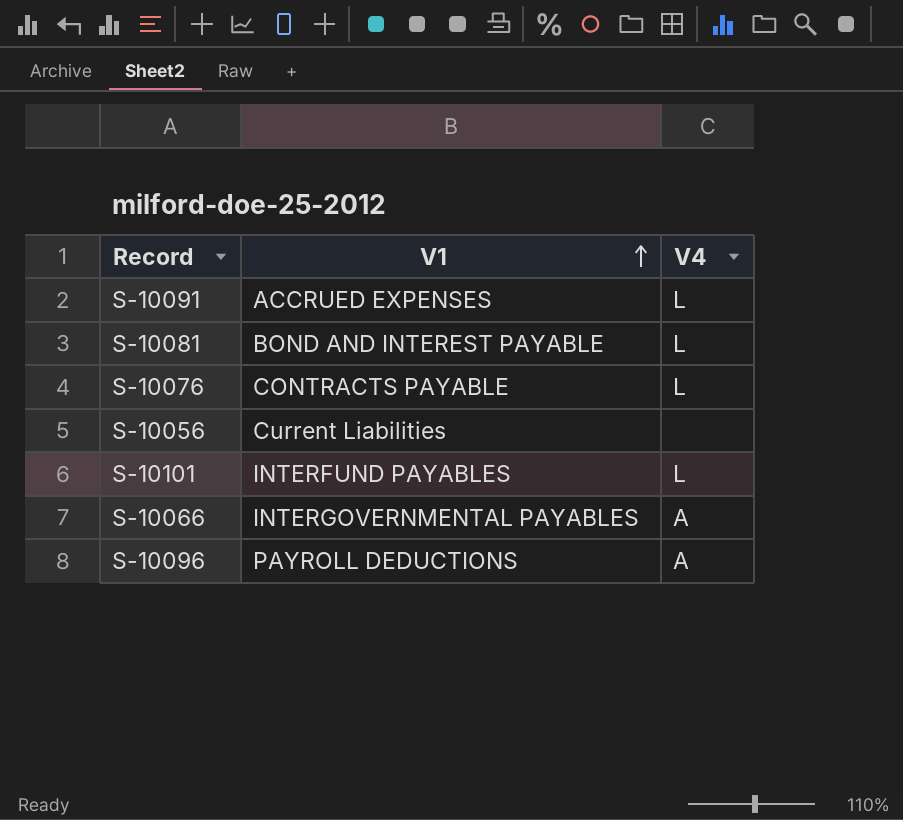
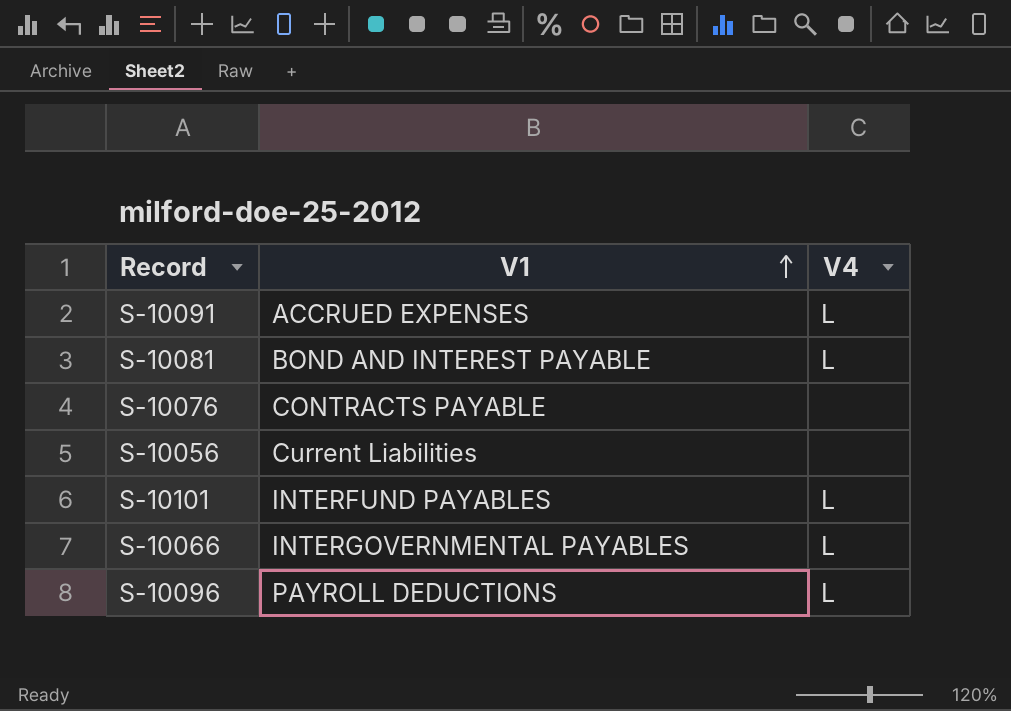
S-10076 | V4: L -> none
S-10066 | V4: A -> L
S-10096 | V4: A -> L

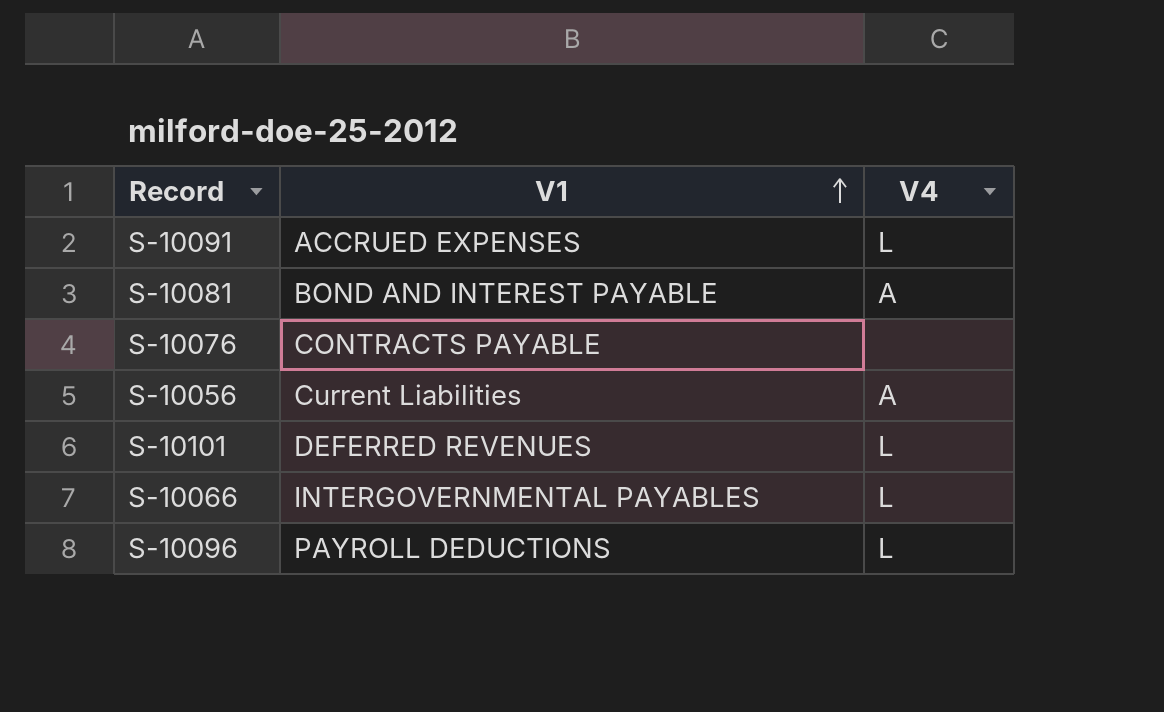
S-10081 | V4: L -> A
S-10056 | V4: none -> A
S-10101 | V1: INTERFUND PAYABLES -> DEFERRED REVENUES

